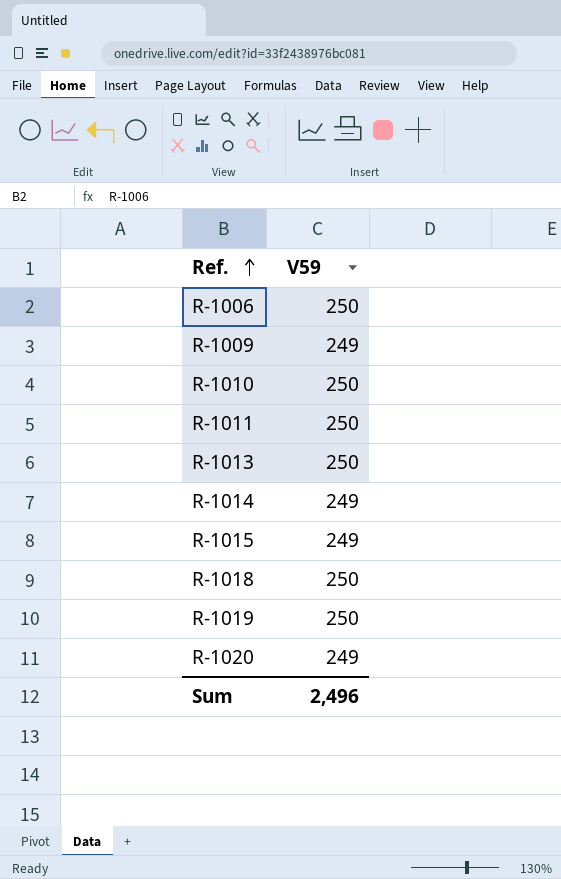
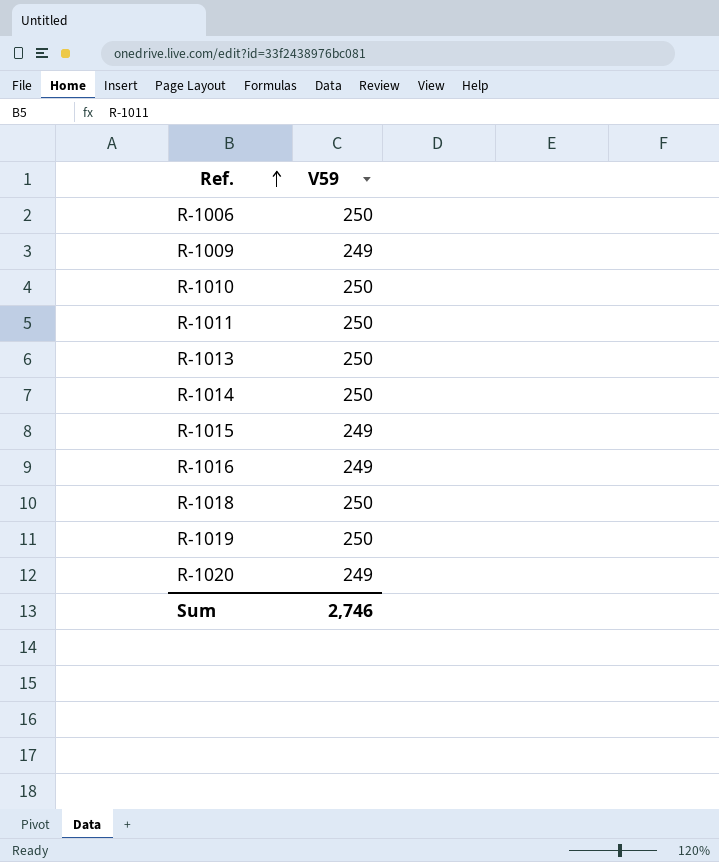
R-1014 | V59: 249 -> 250
row R-1016: none -> 249
Sum | V59: 2,496 -> 2,746

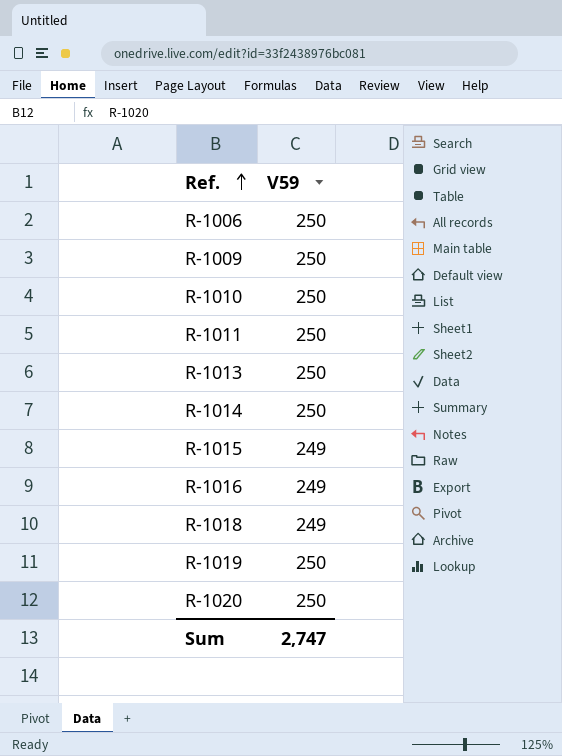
R-1009 | V59: 249 -> 250
R-1018 | V59: 250 -> 249
R-1020 | V59: 249 -> 250
Sum | V59: 2,746 -> 2,747

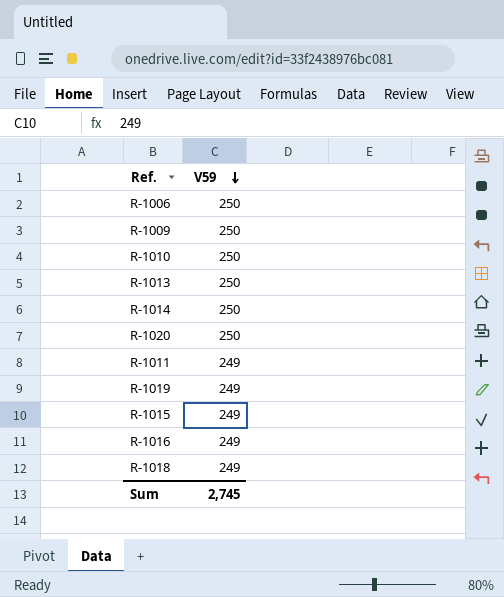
row order: Ref. ascending -> V59 descending
R-1011 | V59: 250 -> 249
R-1019 | V59: 250 -> 249
Sum | V59: 2,747 -> 2,745

